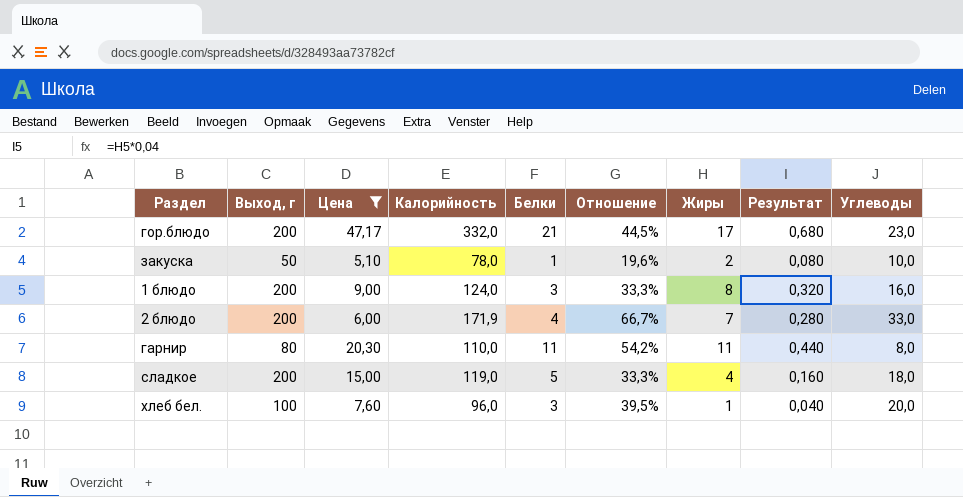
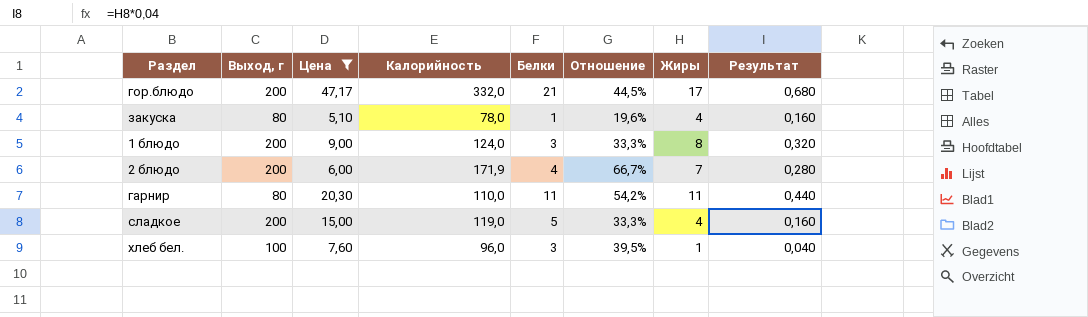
column Углеводы | position: 9 -> none
закуска | Выход, г: 50 -> 80
закуска | Жиры: 2 -> 4
закуска | Результат: 0,080 -> 0,160

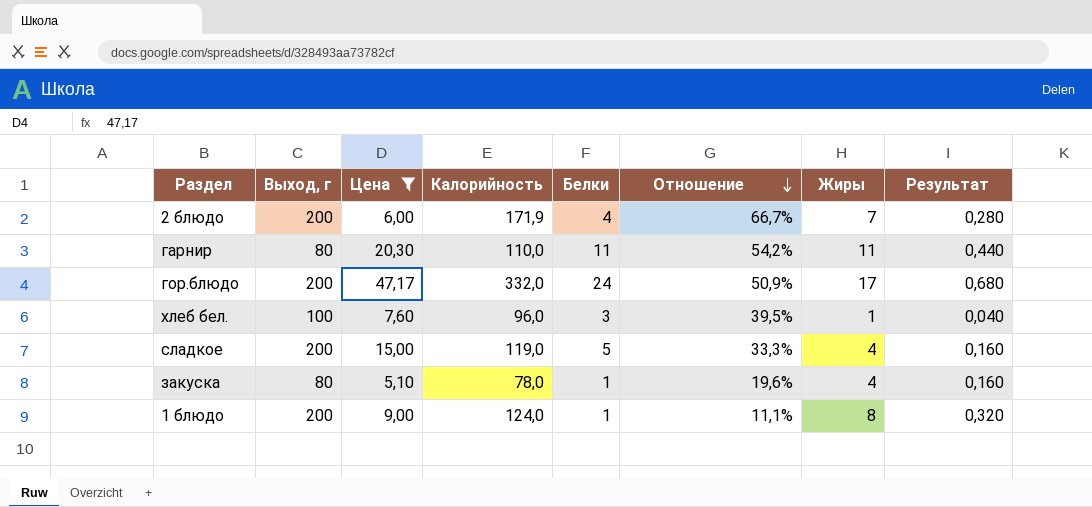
row order: none -> Отношение descending
гор.блюдо | Белки: 21 -> 24
гор.блюдо | Отношение: 44,5% -> 50,9%
1 блюдо | Белки: 3 -> 1
1 блюдо | Отношение: 33,3% -> 11,1%

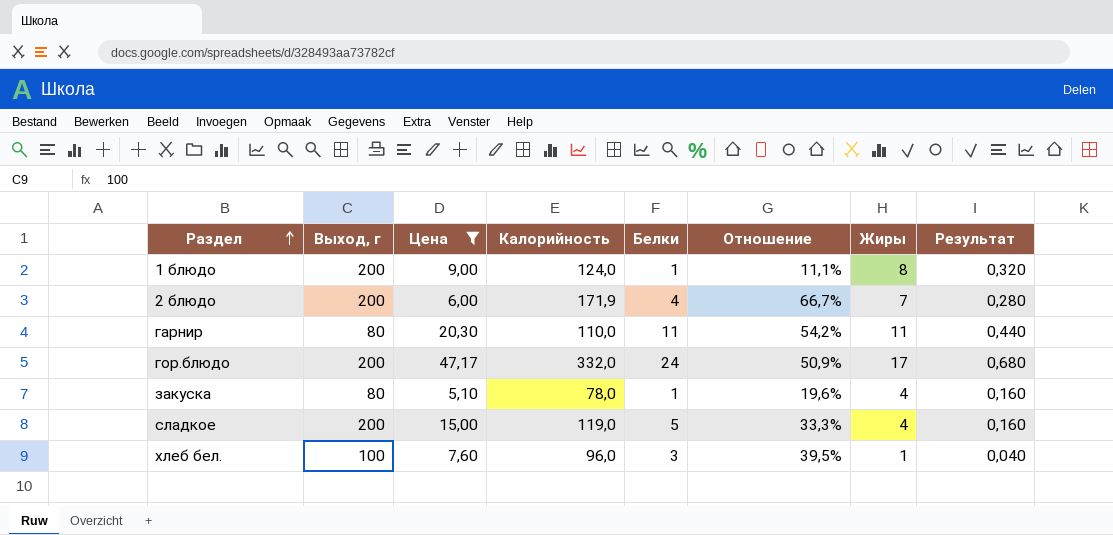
row order: Отношение descending -> Раздел ascending

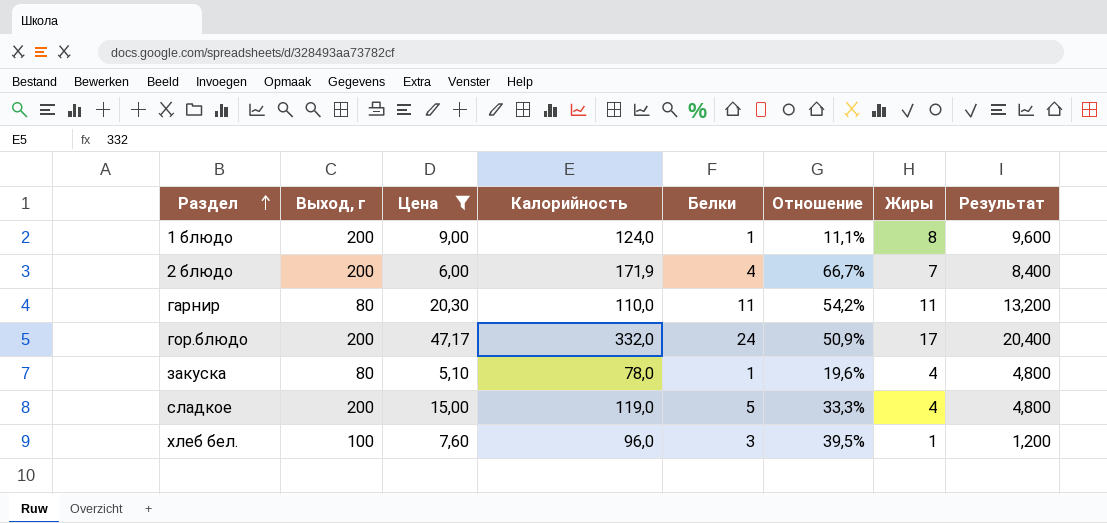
column Результат | formula: [Жиры] * 0,04 -> [Жиры] * 1,2

